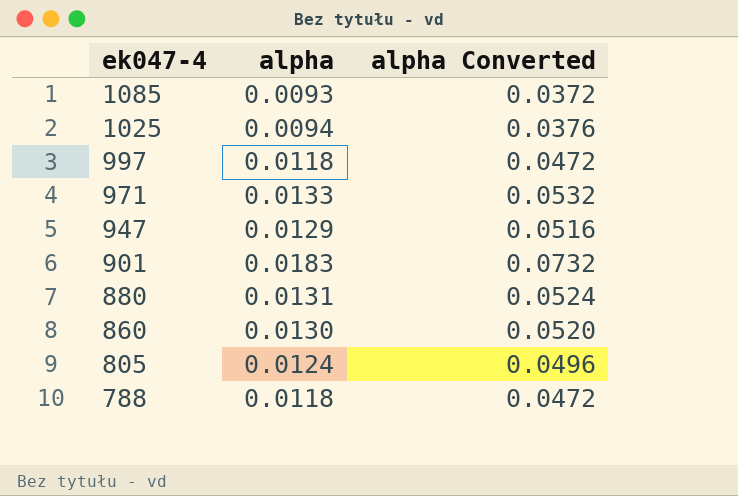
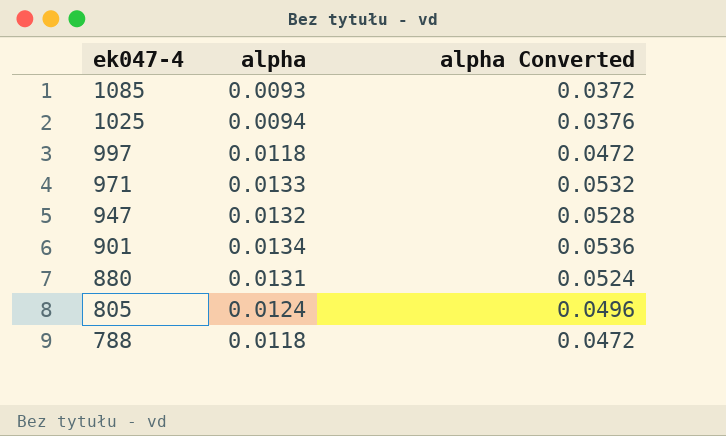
row 860: 0.0130 | 0.0520 -> none
947 | alpha: 0.0129 -> 0.0132
947 | alpha Converted: 0.0516 -> 0.0528
901 | alpha: 0.0183 -> 0.0134
901 | alpha Converted: 0.0732 -> 0.0536

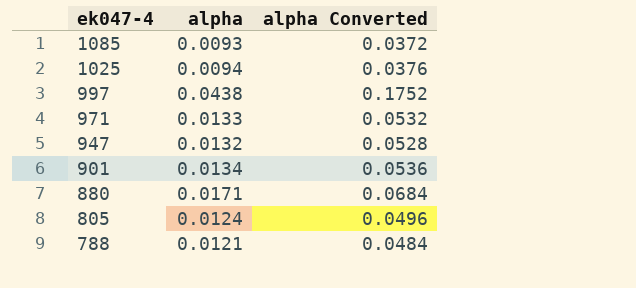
997 | alpha: 0.0118 -> 0.0438
997 | alpha Converted: 0.0472 -> 0.1752
880 | alpha: 0.0131 -> 0.0171
880 | alpha Converted: 0.0524 -> 0.0684
788 | alpha: 0.0118 -> 0.0121
788 | alpha Converted: 0.0472 -> 0.0484

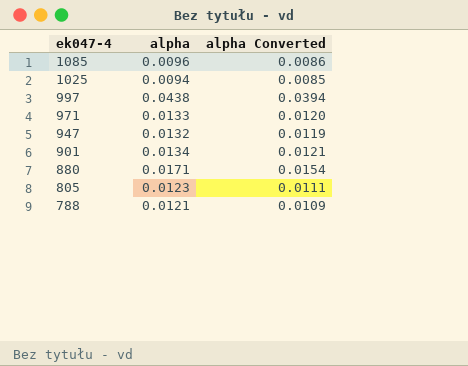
column alpha Converted | formula: [alpha] * 4 -> [alpha] * 0.9
1085 | alpha: 0.0093 -> 0.0096
805 | alpha: 0.0124 -> 0.0123

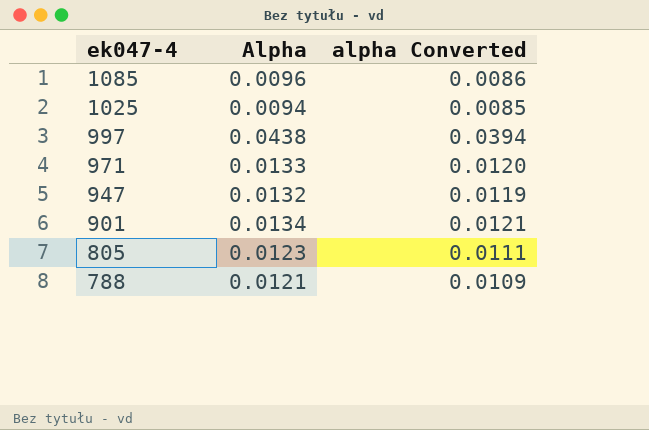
column name: alpha -> Alpha
row 880: 0.0171 | 0.0154 -> none

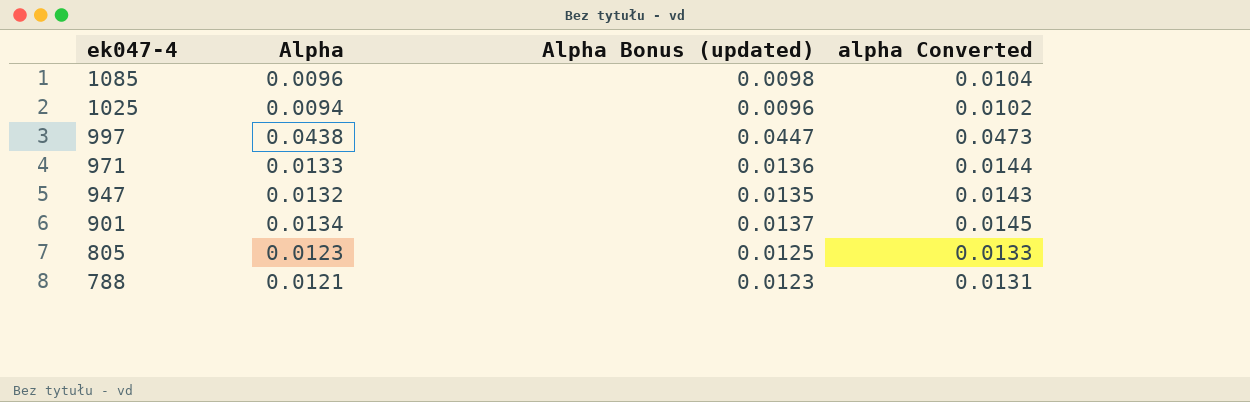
column Alpha Bonus (updated) | formula: none -> [Alpha] * 1.02
column alpha Converted | formula: [Alpha] * 0.9 -> [Alpha] * 1.08

